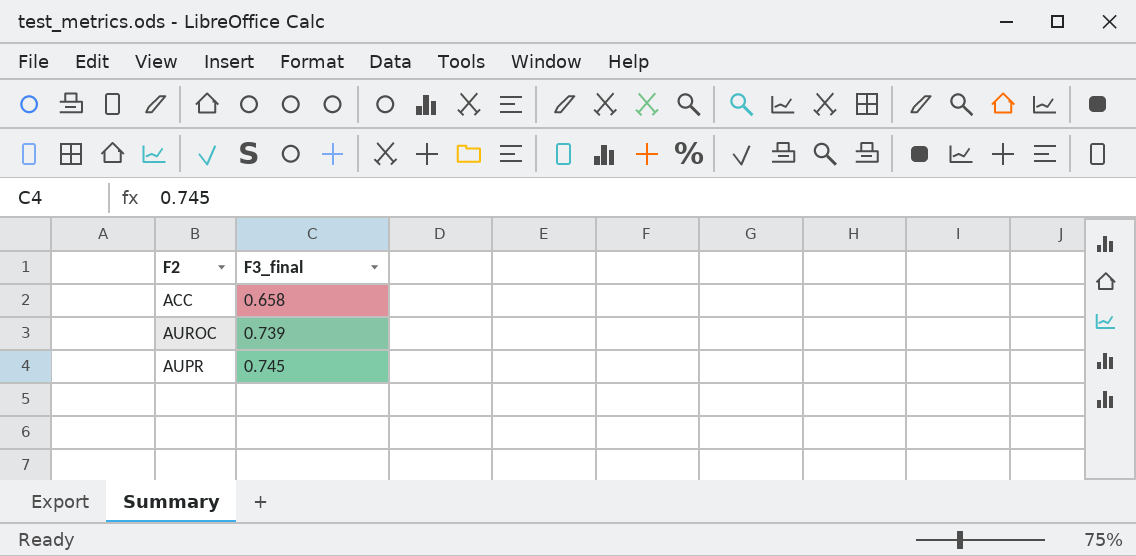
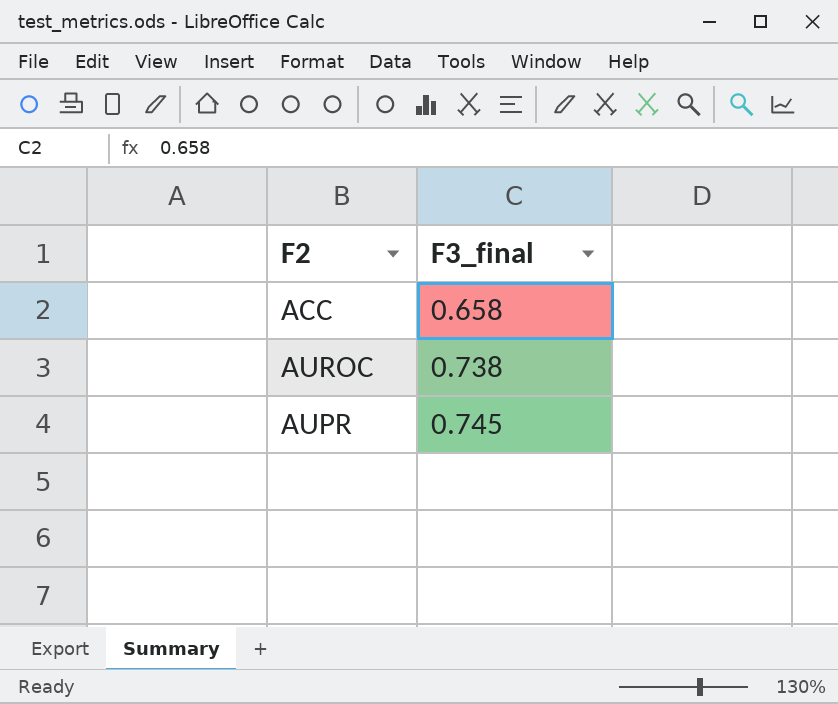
AUROC | F3_final: 0.739 -> 0.738

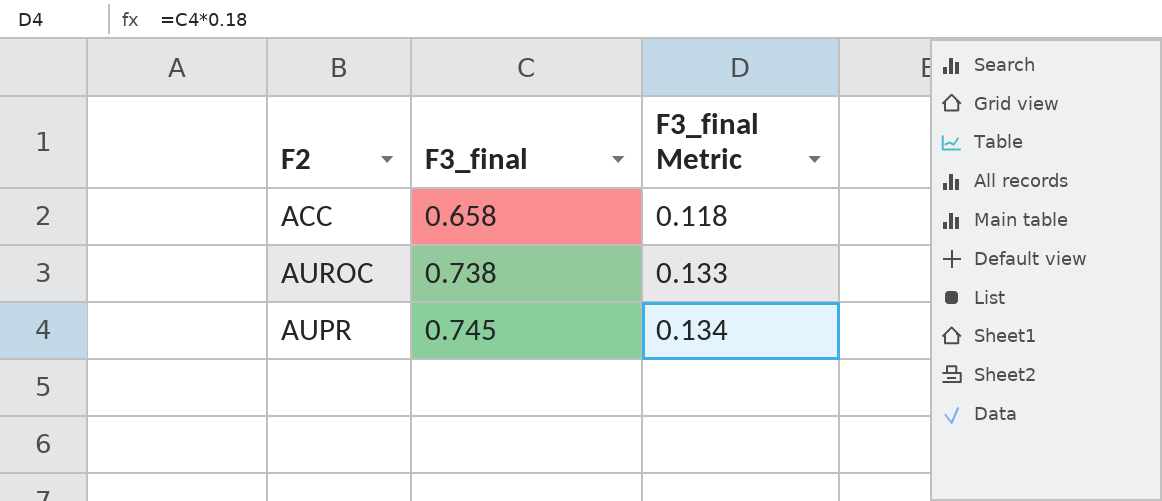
column F3_final Metric | formula: none -> [F3_final] * 0.18

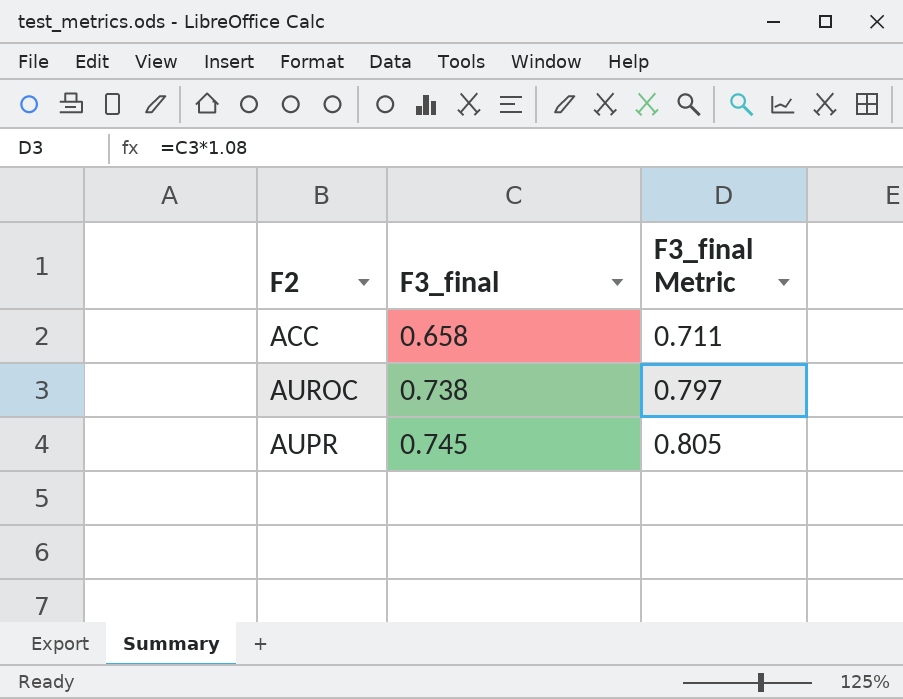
column F3_final Metric | formula: [F3_final] * 0.18 -> [F3_final] * 1.08

